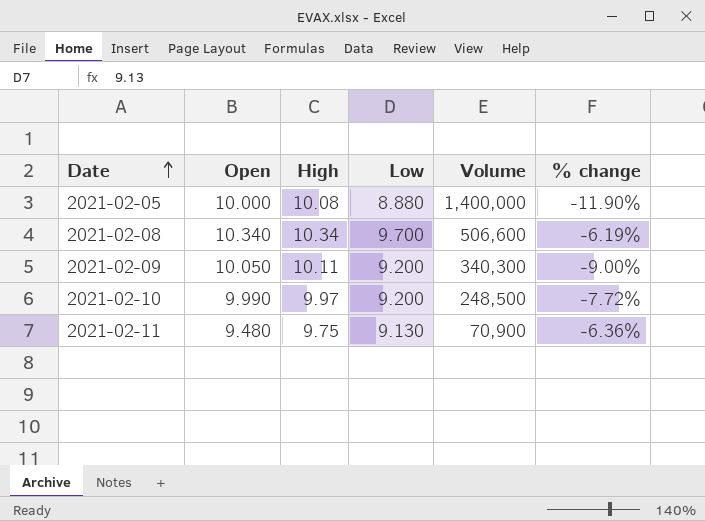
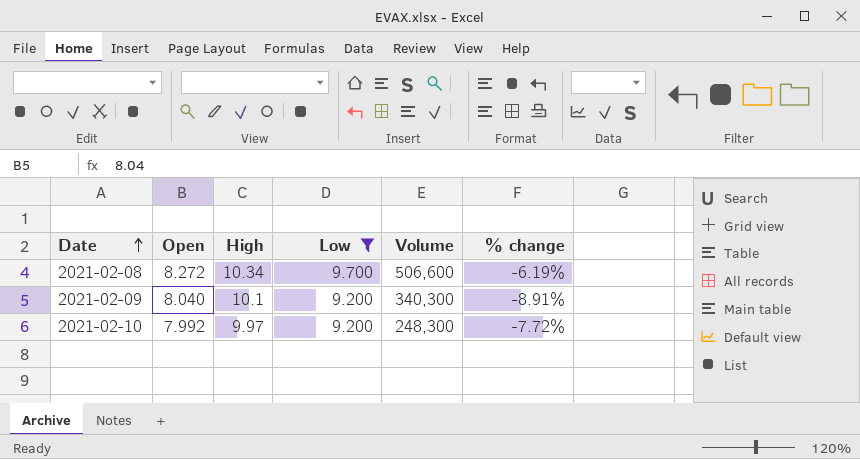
filter: none -> Low >= 9.200
2021-02-08 | Open: 10.340 -> 8.272
2021-02-09 | Open: 10.050 -> 8.040
2021-02-09 | High: 10.11 -> 10.1
2021-02-09 | % change: -9.00% -> -8.91%
2021-02-10 | Open: 9.990 -> 7.992
2021-02-10 | Volume: 248,500 -> 248,300

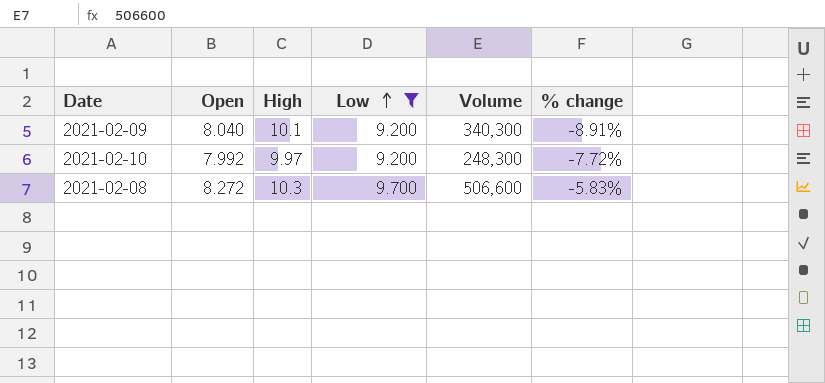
row order: Date ascending -> Low ascending
2021-02-08 | High: 10.34 -> 10.3
2021-02-08 | % change: -6.19% -> -5.83%

